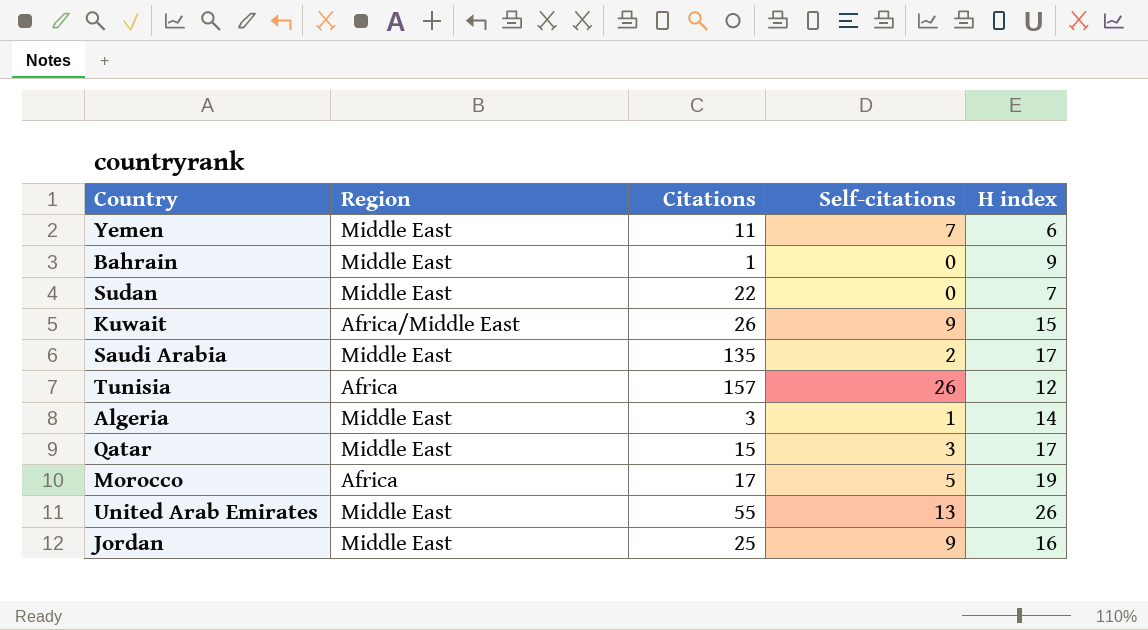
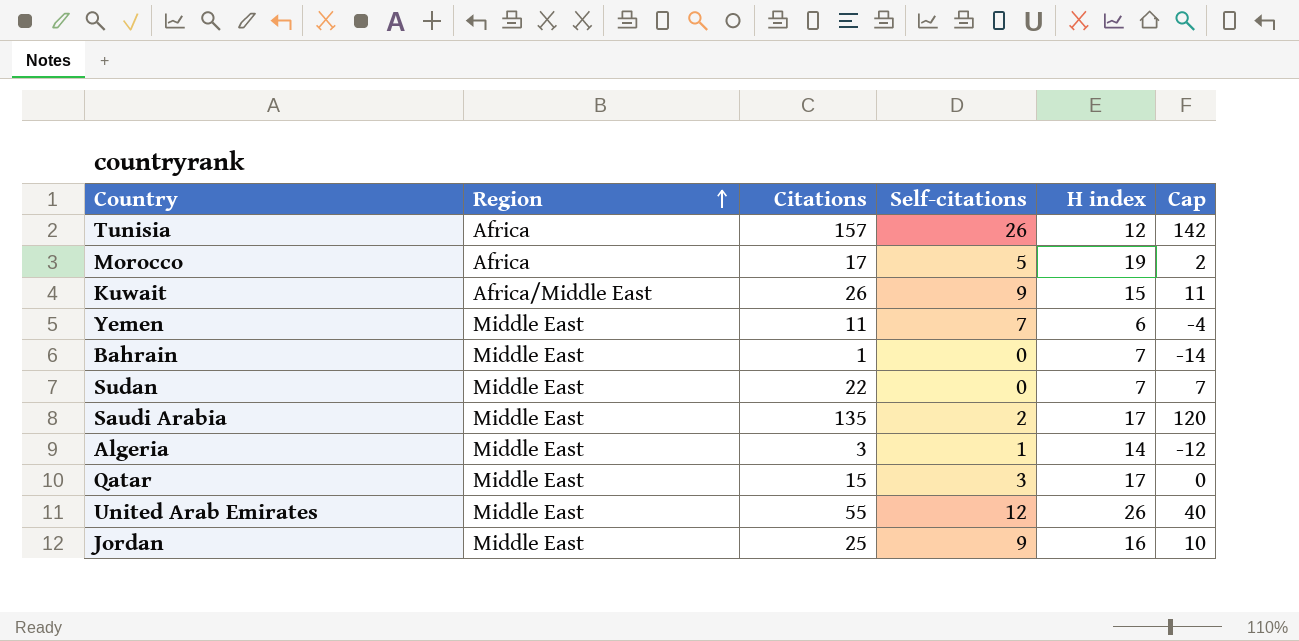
row order: none -> Region ascending
column Cap | formula: none -> [Citations] - 15
Bahrain | H index: 9 -> 7
United Arab Emirates | Self-citations: 13 -> 12

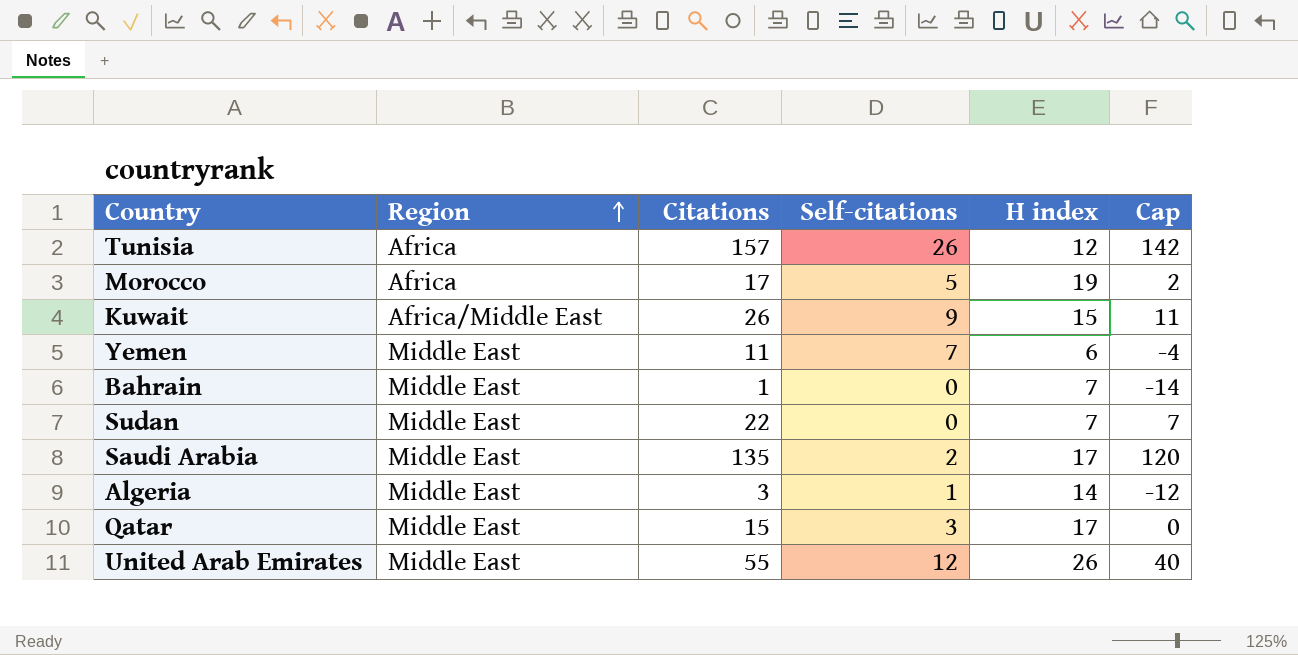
row Jordan: Middle East | 25 | 9 | 16 | 10 -> none

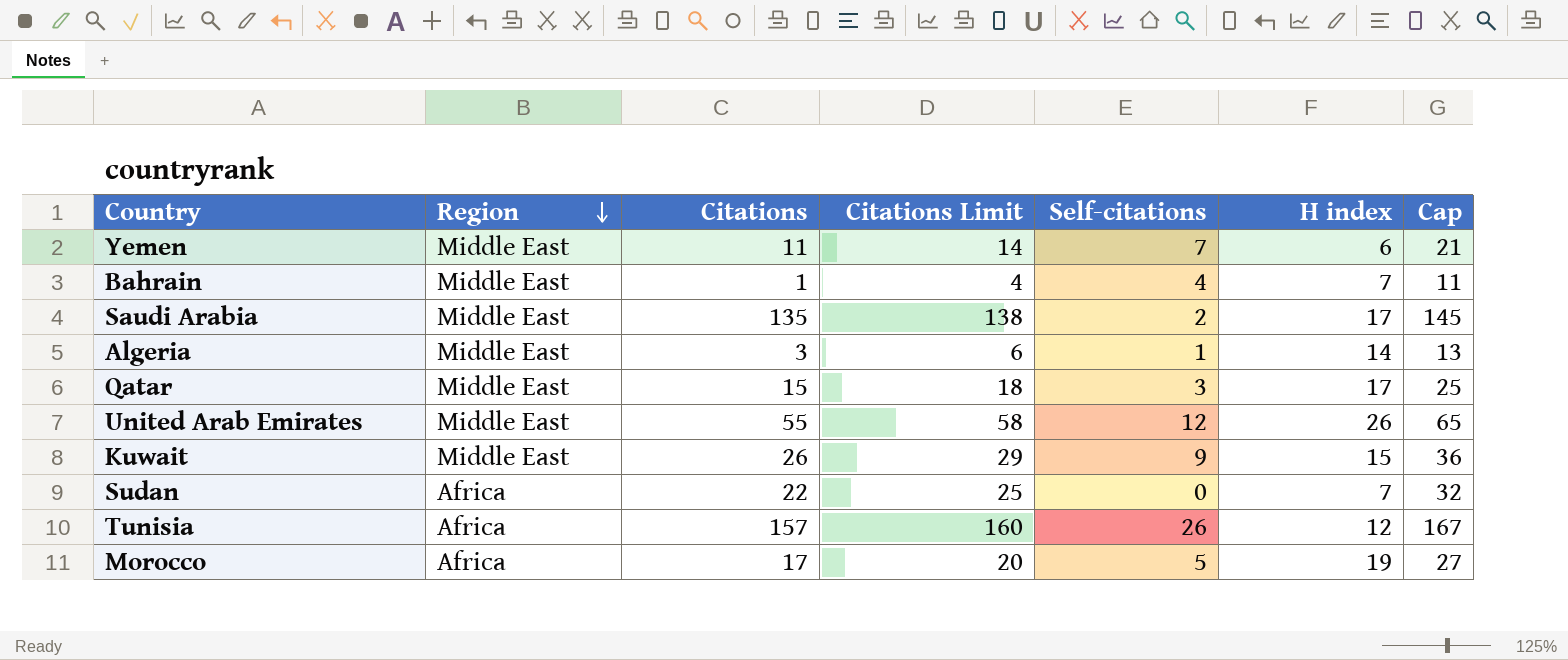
row order: Region ascending -> Region descending
column Citations Limit | formula: none -> [Citations] + 3
column Cap | formula: [Citations] - 15 -> [Citations] + 10
Bahrain | Self-citations: 0 -> 4
Kuwait | Region: Africa/Middle East -> Middle East
Sudan | Region: Middle East -> Africa

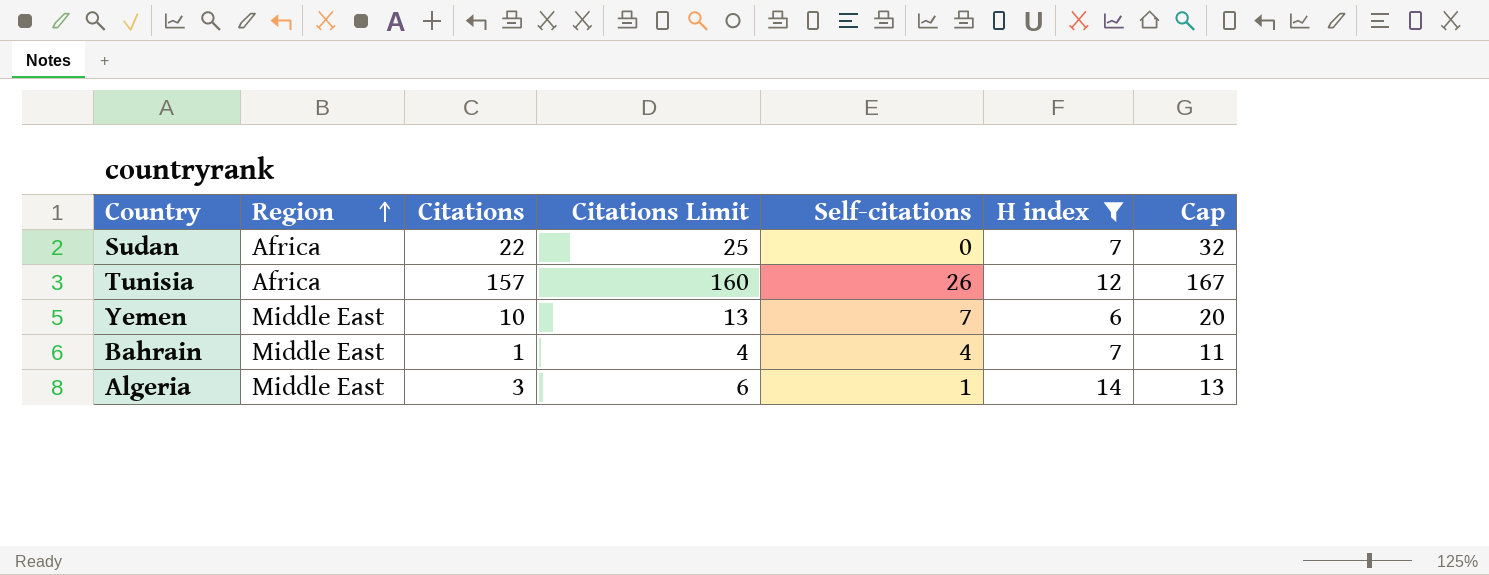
filter: none -> H index <= 14
row order: Region descending -> Region ascending
Yemen | Citations: 11 -> 10
Yemen | Citations Limit: 14 -> 13
Yemen | Cap: 21 -> 20

